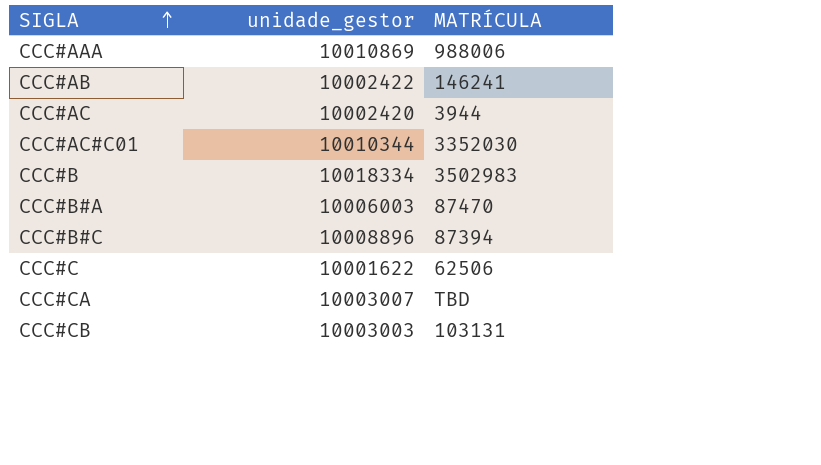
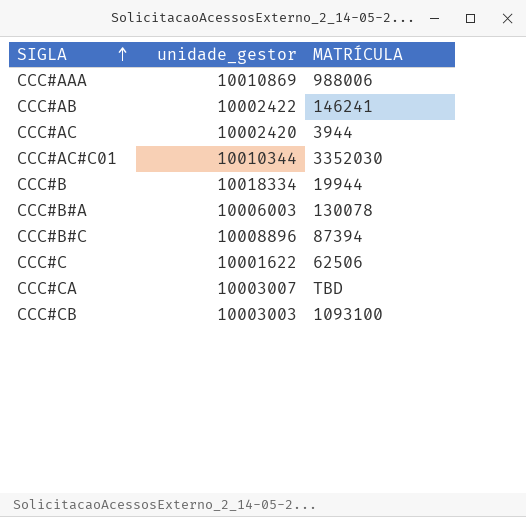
CCC#B | MATRÍCULA: 3502983 -> 19944
CCC#B#A | MATRÍCULA: 87470 -> 130078
CCC#CB | MATRÍCULA: 103131 -> 1093100

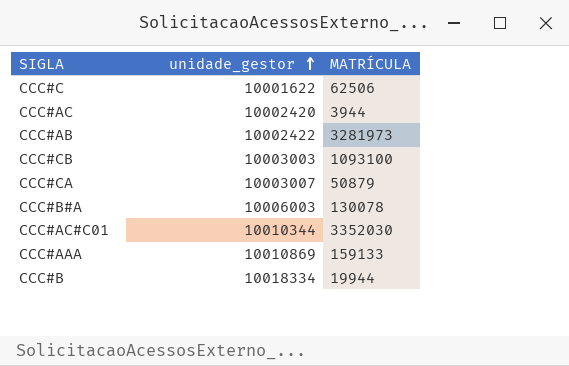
row order: SIGLA ascending -> unidade_gestor ascending
row CCC#B#C: 10008896 | 87394 -> none
CCC#AB | MATRÍCULA: 146241 -> 3281973
CCC#CA | MATRÍCULA: TBD -> 50879
CCC#AAA | MATRÍCULA: 988006 -> 159133

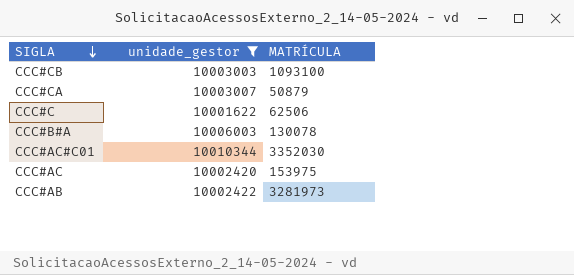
filter: none -> unidade_gestor <= 10010344
row order: unidade_gestor ascending -> SIGLA descending
CCC#AC | MATRÍCULA: 3944 -> 153975

